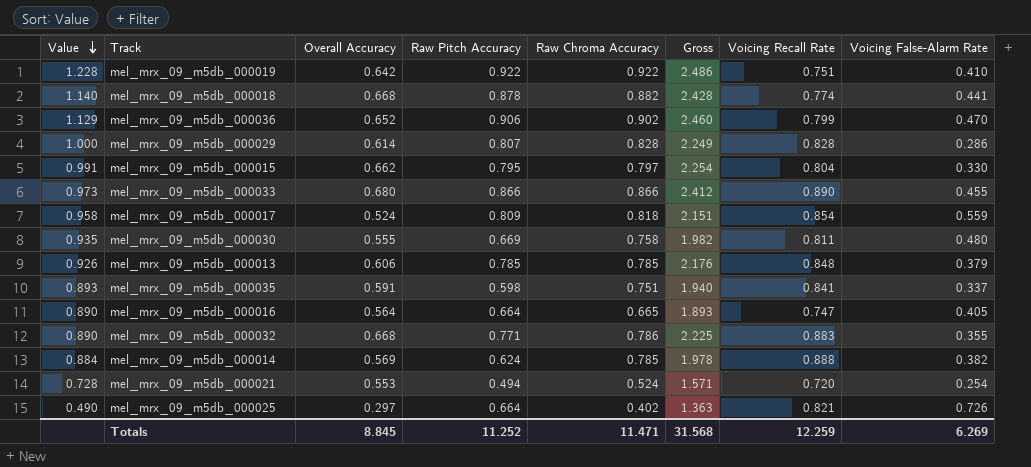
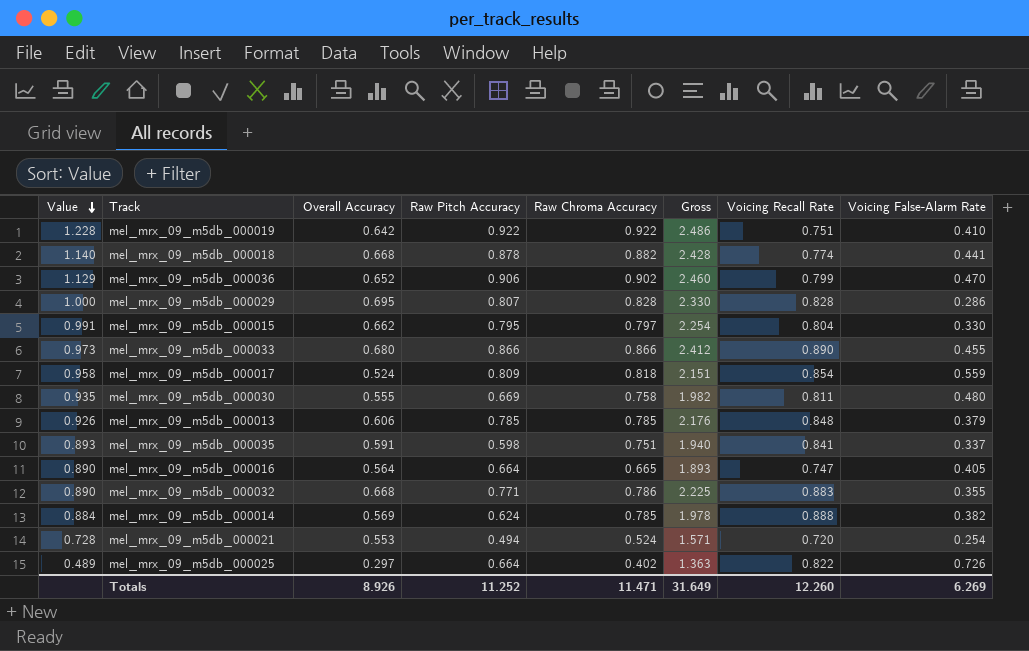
mel_mrx_09_m5db_000029 | Overall Accuracy: 0.614 -> 0.695
mel_mrx_09_m5db_000029 | Gross: 2.249 -> 2.330
mel_mrx_09_m5db_000025 | Value: 0.490 -> 0.489
mel_mrx_09_m5db_000025 | Voicing Recall Rate: 0.821 -> 0.822
Totals | Overall Accuracy: 8.845 -> 8.926
Totals | Gross: 31.568 -> 31.649
Totals | Voicing Recall Rate: 12.259 -> 12.260

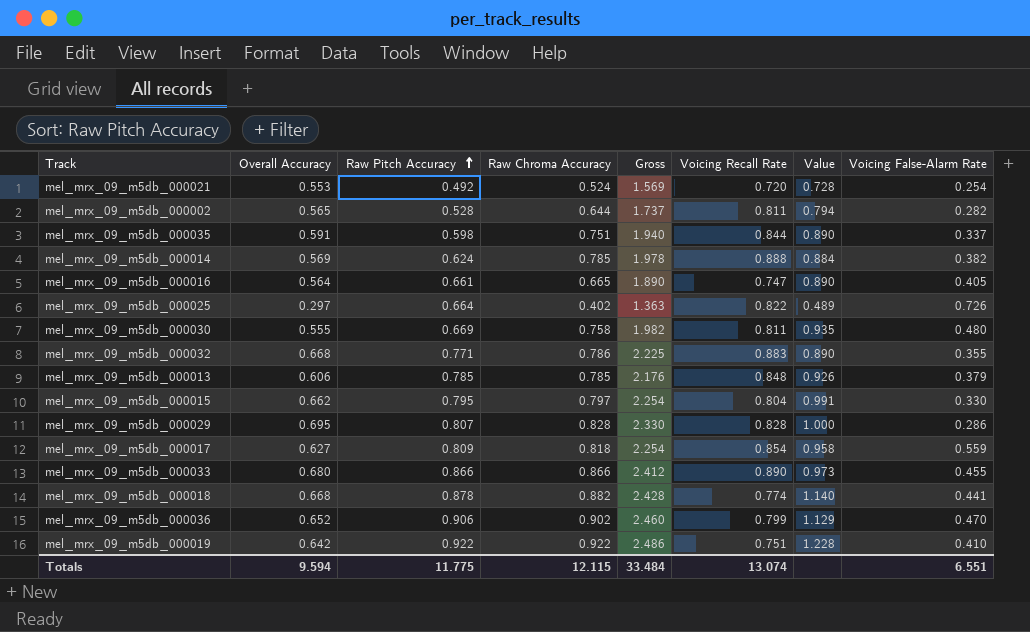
row order: Value descending -> Raw Pitch Accuracy ascending
column Value | position: 1 -> 7
mel_mrx_09_m5db_000021 | Raw Pitch Accuracy: 0.494 -> 0.492
mel_mrx_09_m5db_000021 | Gross: 1.571 -> 1.569
row mel_mrx_09_m5db_000002: none -> 0.565 | 0.528 | 0.644 | 1.737 | 0.811 | 0.794 | 0.282
mel_mrx_09_m5db_000035 | Voicing Recall Rate: 0.841 -> 0.844
mel_mrx_09_m5db_000035 | Value: 0.893 -> 0.890
mel_mrx_09_m5db_000016 | Raw Pitch Accuracy: 0.664 -> 0.661
mel_mrx_09_m5db_000016 | Gross: 1.893 -> 1.890
mel_mrx_09_m5db_000017 | Overall Accuracy: 0.524 -> 0.627
mel_mrx_09_m5db_000017 | Gross: 2.151 -> 2.254
Totals | Overall Accuracy: 8.926 -> 9.594
Totals | Raw Pitch Accuracy: 11.252 -> 11.775
Totals | Raw Chroma Accuracy: 11.471 -> 12.115
Totals | Gross: 31.649 -> 33.484
Totals | Voicing Recall Rate: 12.260 -> 13.074
Totals | Voicing False-Alarm Rate: 6.269 -> 6.551

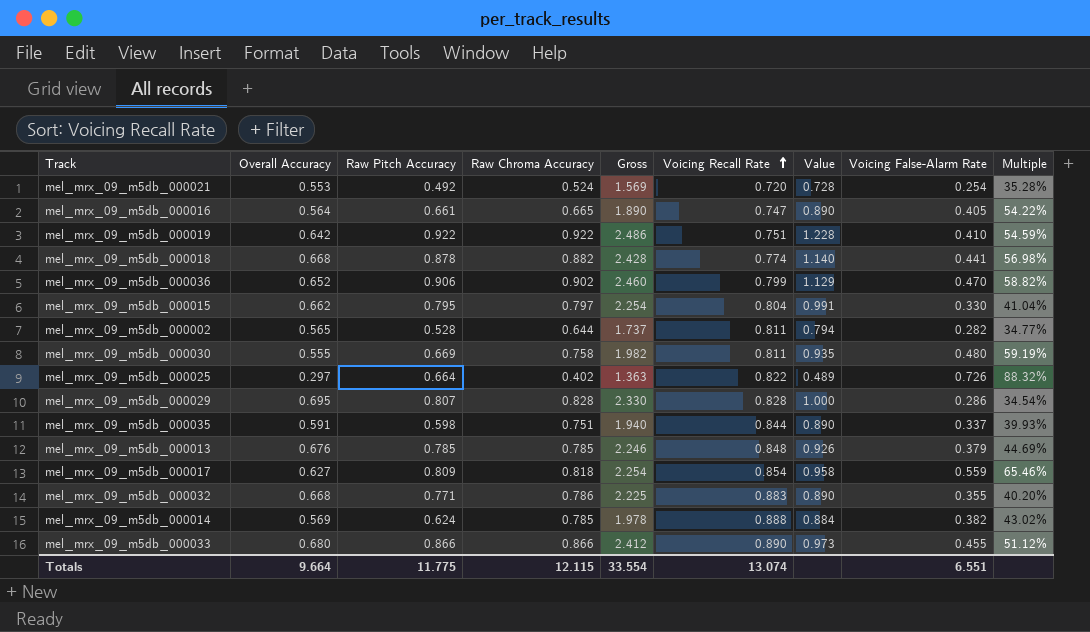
row order: Raw Pitch Accuracy ascending -> Voicing Recall Rate ascending
column Multiple | formula: none -> [Voicing False-Alarm Rate] / [Voicing Recall Rate]
mel_mrx_09_m5db_000013 | Overall Accuracy: 0.606 -> 0.676
mel_mrx_09_m5db_000013 | Gross: 2.176 -> 2.246
Totals | Overall Accuracy: 9.594 -> 9.664
Totals | Gross: 33.484 -> 33.554

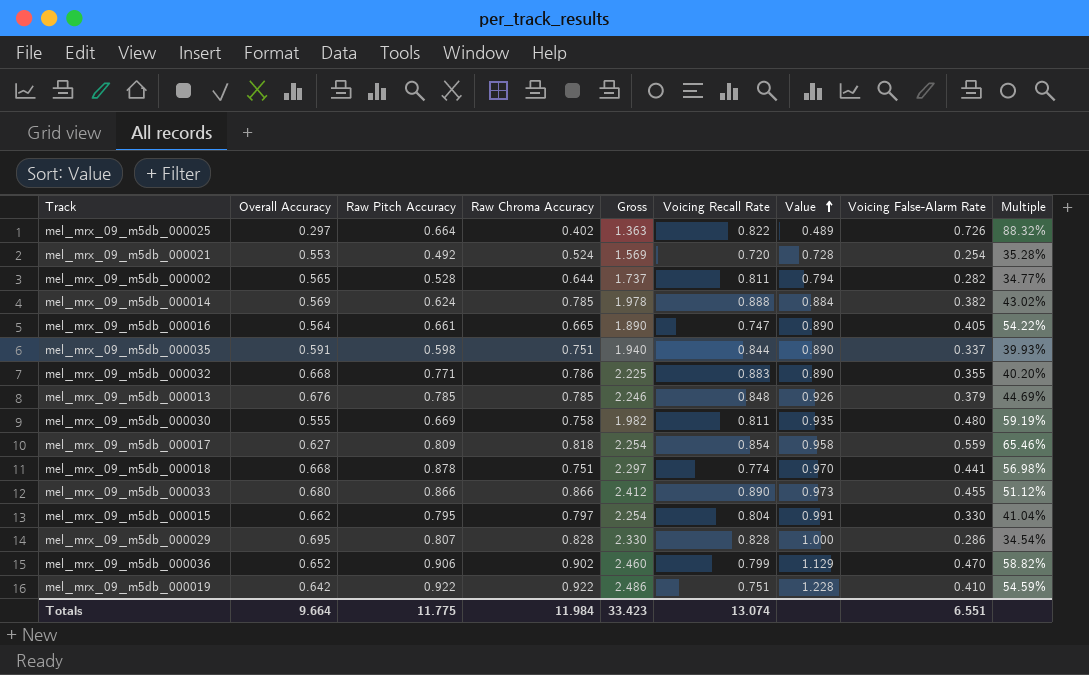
row order: Voicing Recall Rate ascending -> Value ascending
mel_mrx_09_m5db_000018 | Raw Chroma Accuracy: 0.882 -> 0.751
mel_mrx_09_m5db_000018 | Gross: 2.428 -> 2.297
mel_mrx_09_m5db_000018 | Value: 1.140 -> 0.970
Totals | Raw Chroma Accuracy: 12.115 -> 11.984
Totals | Gross: 33.554 -> 33.423

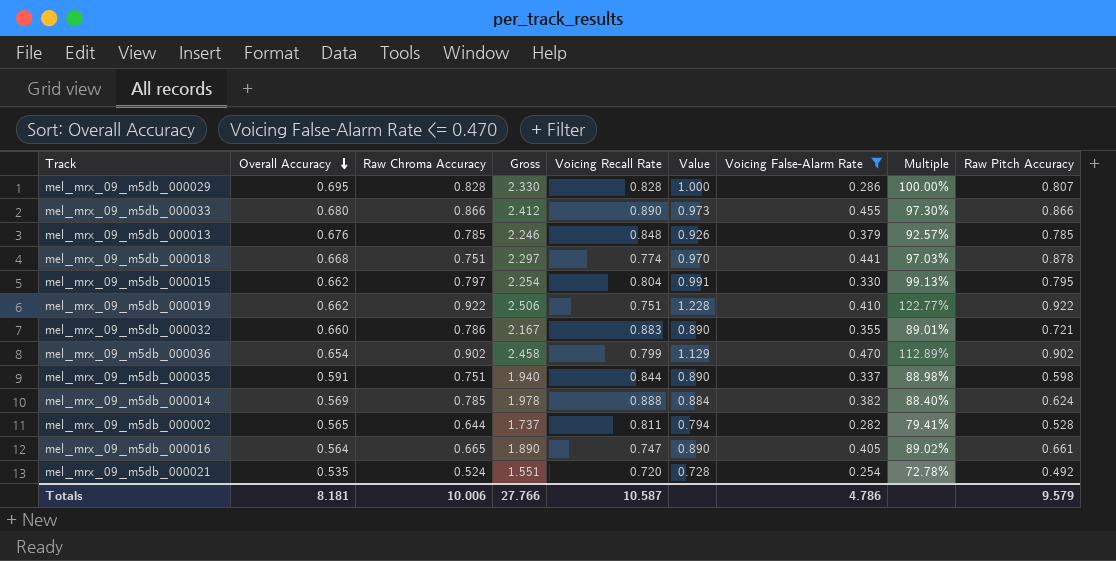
filter: none -> Voicing False-Alarm Rate <= 0.470
row order: Value ascending -> Overall Accuracy descending
column Multiple | formula: [Voicing False-Alarm Rate] / [Voicing Recall Rate] -> [Raw Chroma Accuracy] / [Voicing Recall Rate]
column Raw Pitch Accuracy | position: 3 -> 9
mel_mrx_09_m5db_000019 | Overall Accuracy: 0.642 -> 0.662
mel_mrx_09_m5db_000019 | Gross: 2.486 -> 2.506
mel_mrx_09_m5db_000032 | Overall Accuracy: 0.668 -> 0.660
mel_mrx_09_m5db_000032 | Gross: 2.225 -> 2.167
mel_mrx_09_m5db_000032 | Raw Pitch Accuracy: 0.771 -> 0.721
mel_mrx_09_m5db_000036 | Overall Accuracy: 0.652 -> 0.654
mel_mrx_09_m5db_000036 | Gross: 2.460 -> 2.458
mel_mrx_09_m5db_000036 | Raw Pitch Accuracy: 0.906 -> 0.902
mel_mrx_09_m5db_000021 | Overall Accuracy: 0.553 -> 0.535
mel_mrx_09_m5db_000021 | Gross: 1.569 -> 1.551
Totals | Overall Accuracy: 9.664 -> 8.181
Totals | Raw Chroma Accuracy: 11.984 -> 10.006
Totals | Gross: 33.423 -> 27.766
Totals | Voicing Recall Rate: 13.074 -> 10.587
Totals | Voicing False-Alarm Rate: 6.551 -> 4.786
Totals | Raw Pitch Accuracy: 11.775 -> 9.579

